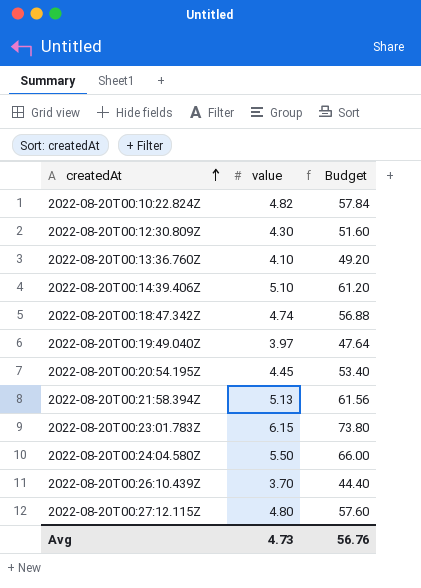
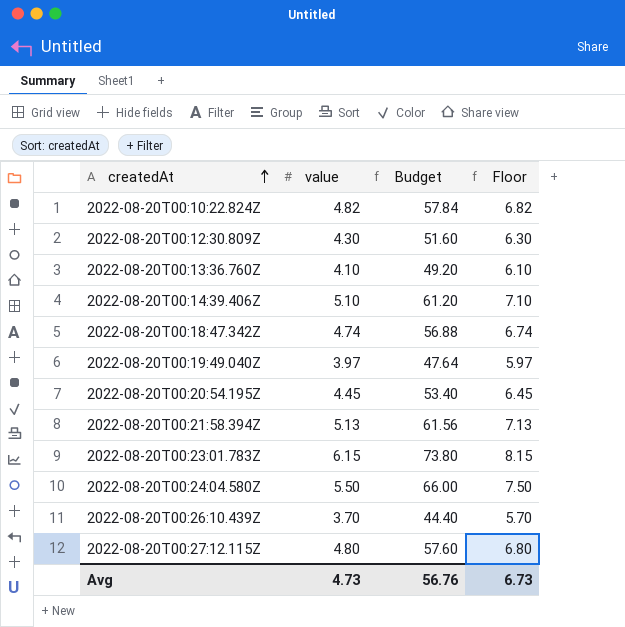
column Floor | formula: none -> [value] + 2

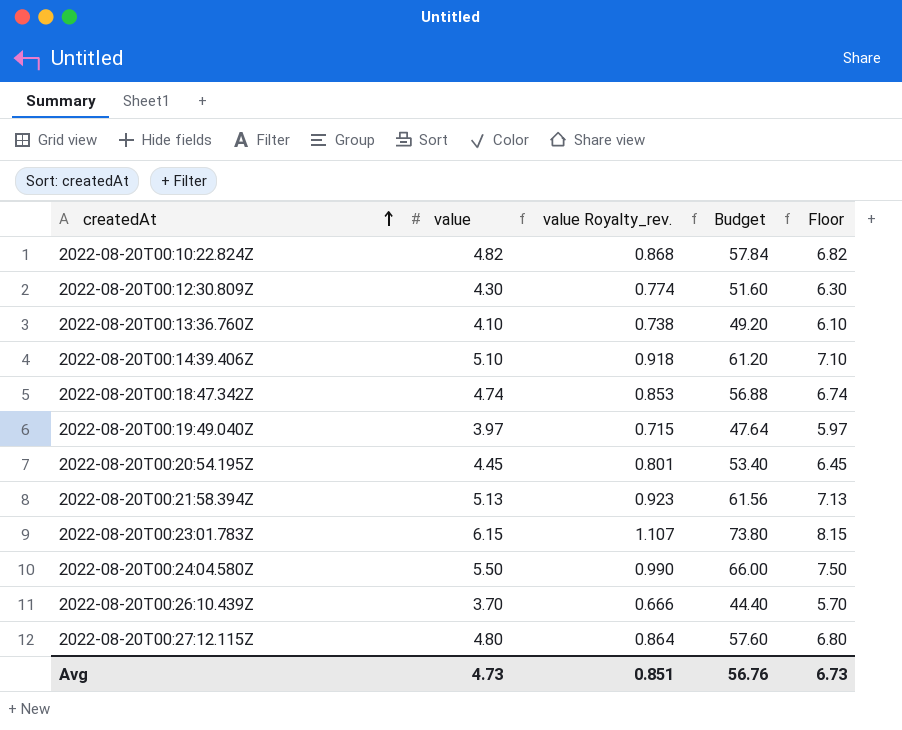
column value Royalty_rev. | formula: none -> [value] * 0.18

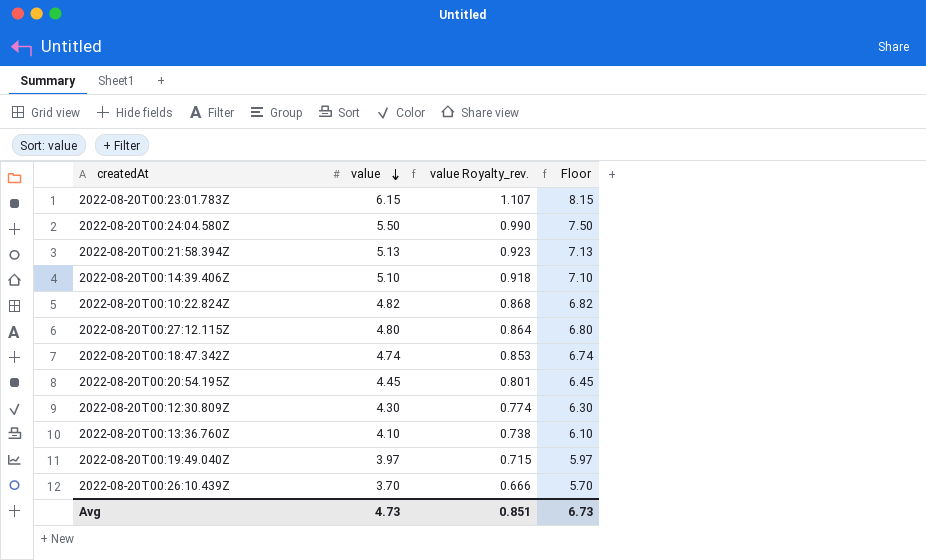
row order: createdAt ascending -> value descending
column Budget | formula: [value] * 12 -> none

